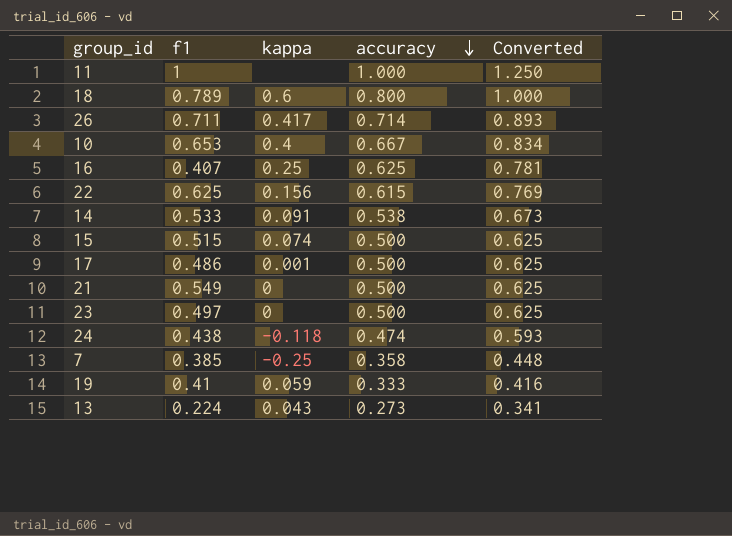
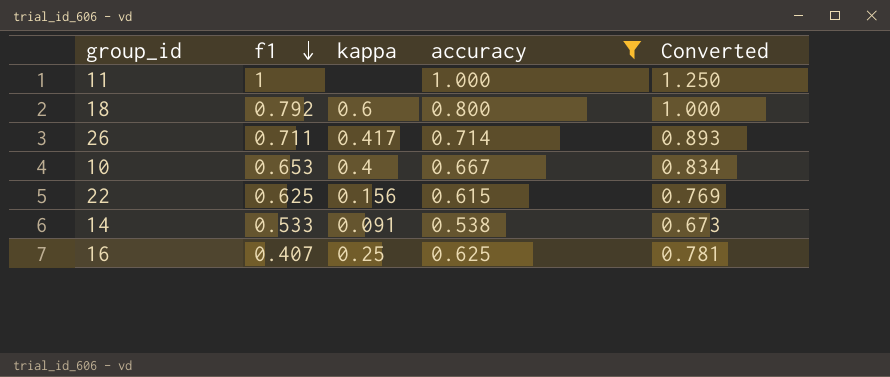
filter: none -> accuracy >= 0.538
row order: accuracy descending -> f1 descending
18 | f1: 0.789 -> 0.792

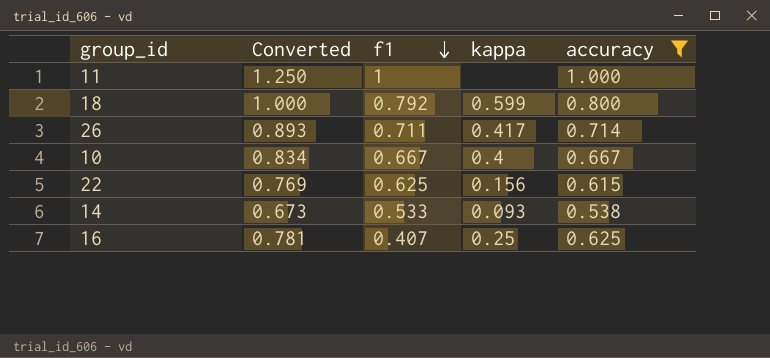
column Converted | position: 5 -> 2
18 | kappa: 0.6 -> 0.599
10 | f1: 0.653 -> 0.667
14 | kappa: 0.091 -> 0.093

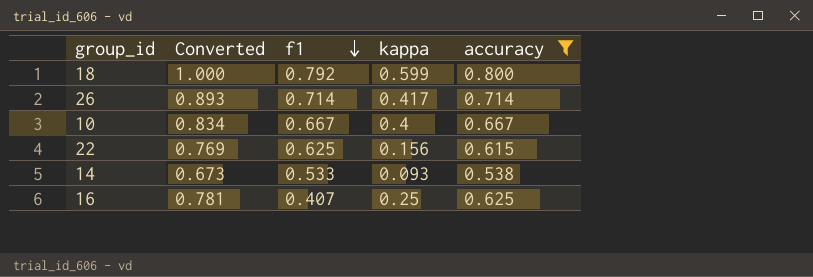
row 11: 1.250 | 1 | none | 1.000 -> none
26 | f1: 0.711 -> 0.714

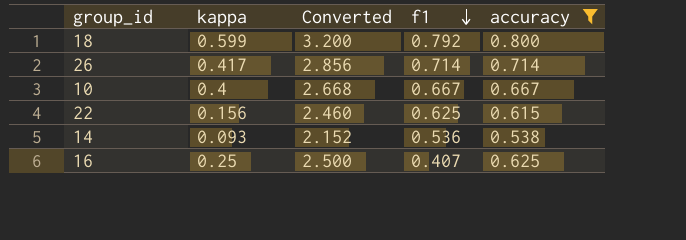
column kappa | position: 4 -> 2
column Converted | formula: [accuracy] * 1.25 -> [accuracy] * 4
14 | f1: 0.533 -> 0.536

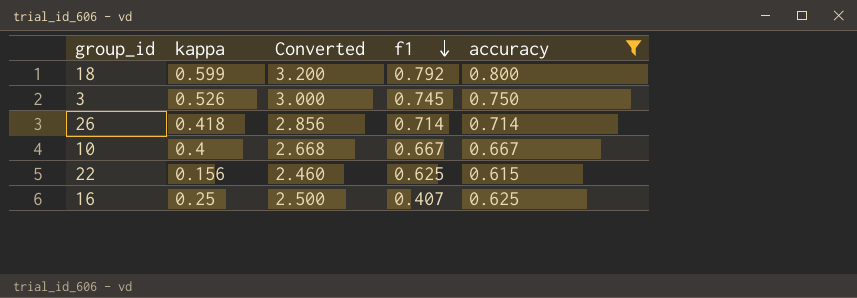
row 14: 0.093 | 2.152 | 0.536 | 0.538 -> none
row 3: none -> 0.526 | 3.000 | 0.745 | 0.750
26 | kappa: 0.417 -> 0.418

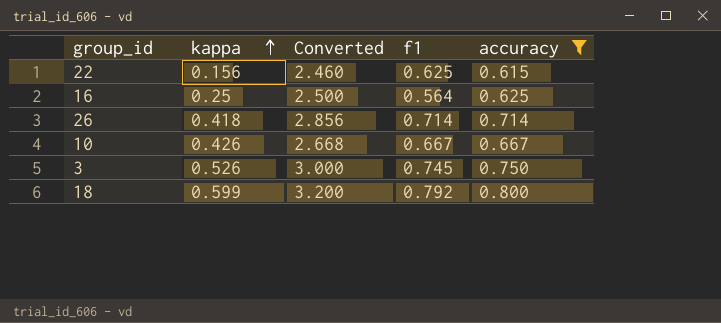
row order: f1 descending -> kappa ascending
16 | f1: 0.407 -> 0.564
10 | kappa: 0.4 -> 0.426

